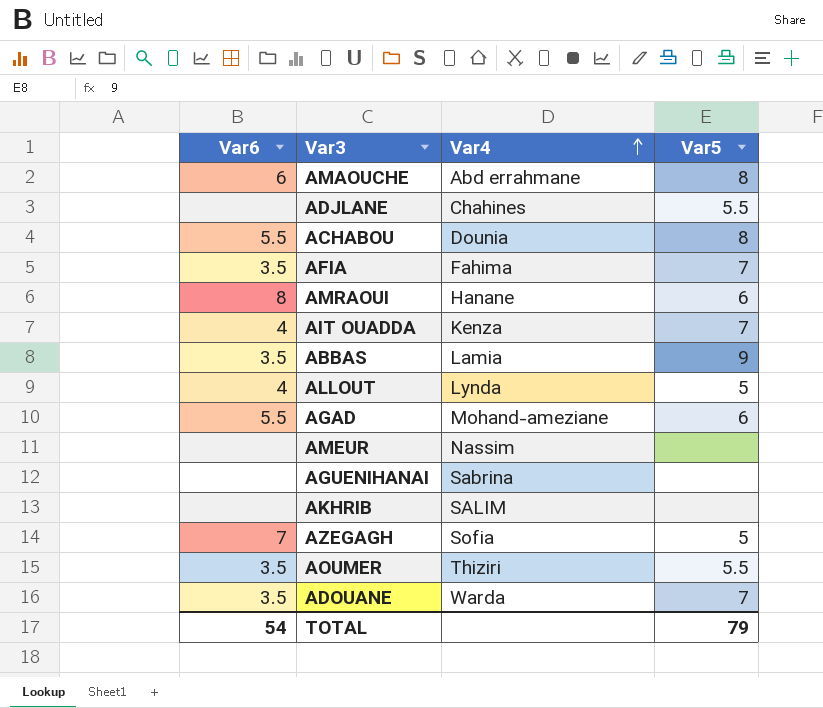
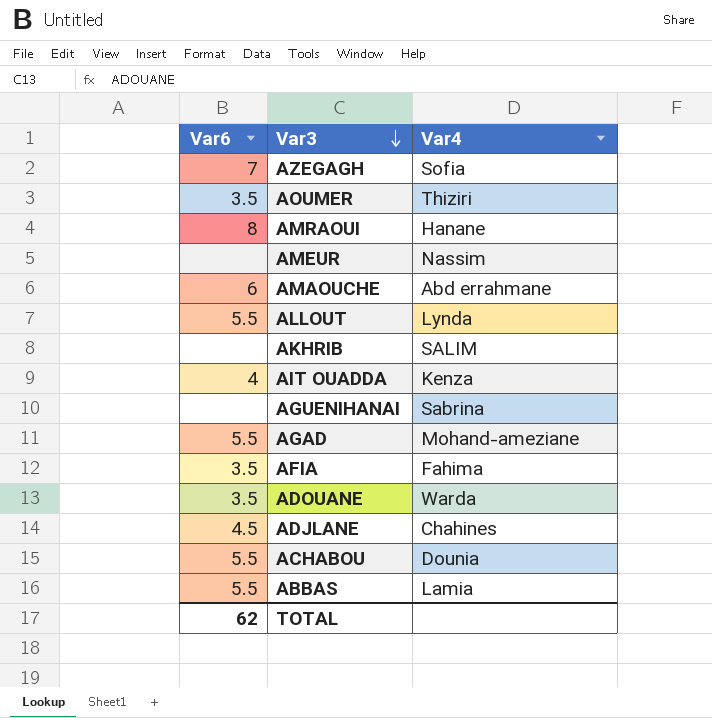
row order: Var4 ascending -> Var3 descending
column Var5 | position: 4 -> none
ALLOUT | Var6: 4 -> 5.5
ADJLANE | Var6: none -> 4.5
ABBAS | Var6: 3.5 -> 5.5
TOTAL | Var6: 54 -> 62

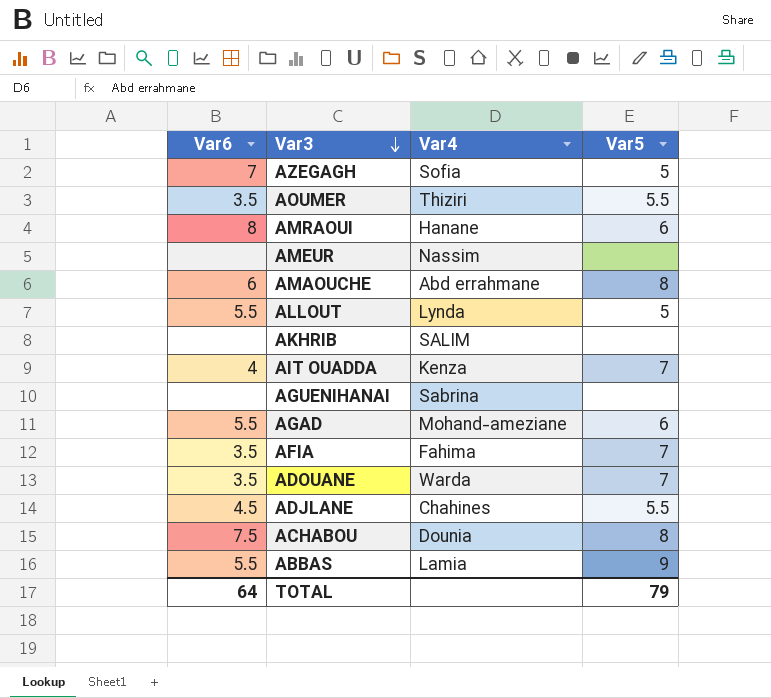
column Var5 | position: none -> 4
ACHABOU | Var6: 5.5 -> 7.5
TOTAL | Var6: 62 -> 64

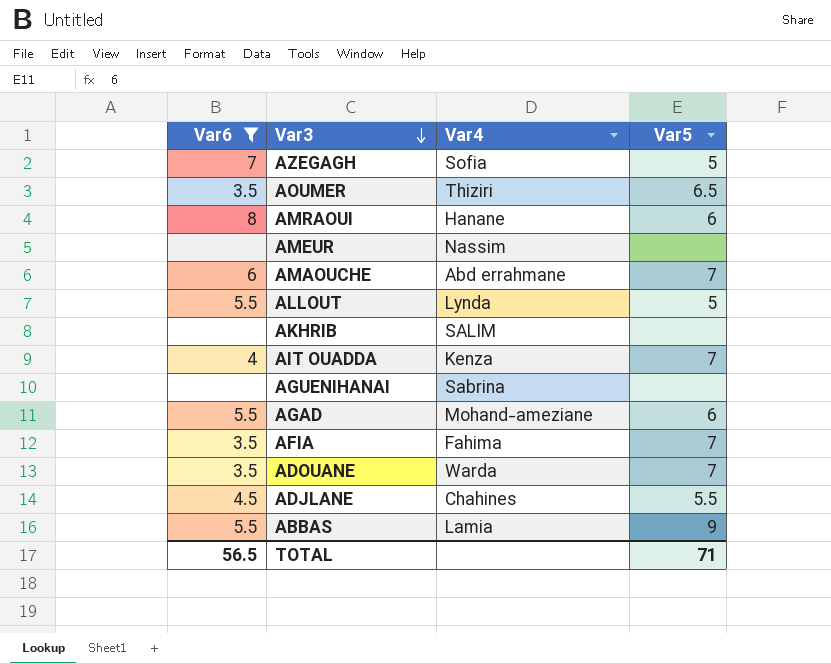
filter: none -> Var6 != 7.5
AOUMER | Var5: 5.5 -> 6.5
AMAOUCHE | Var5: 8 -> 7
TOTAL | Var6: 64 -> 56.5
TOTAL | Var5: 79 -> 71

